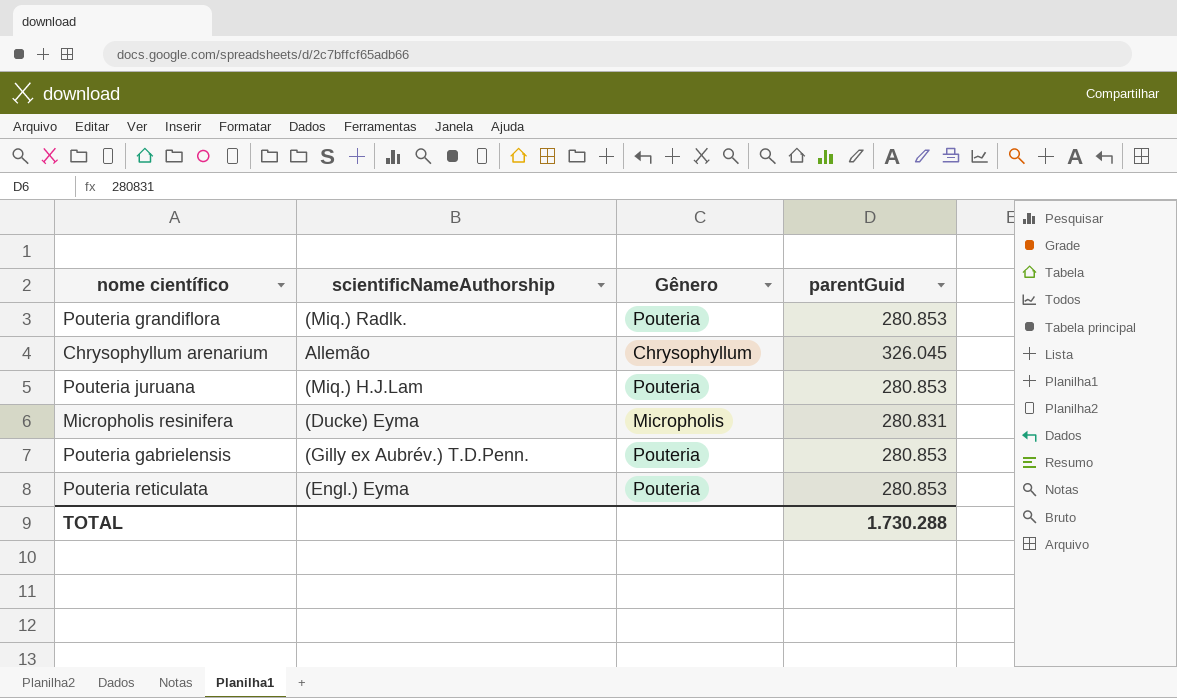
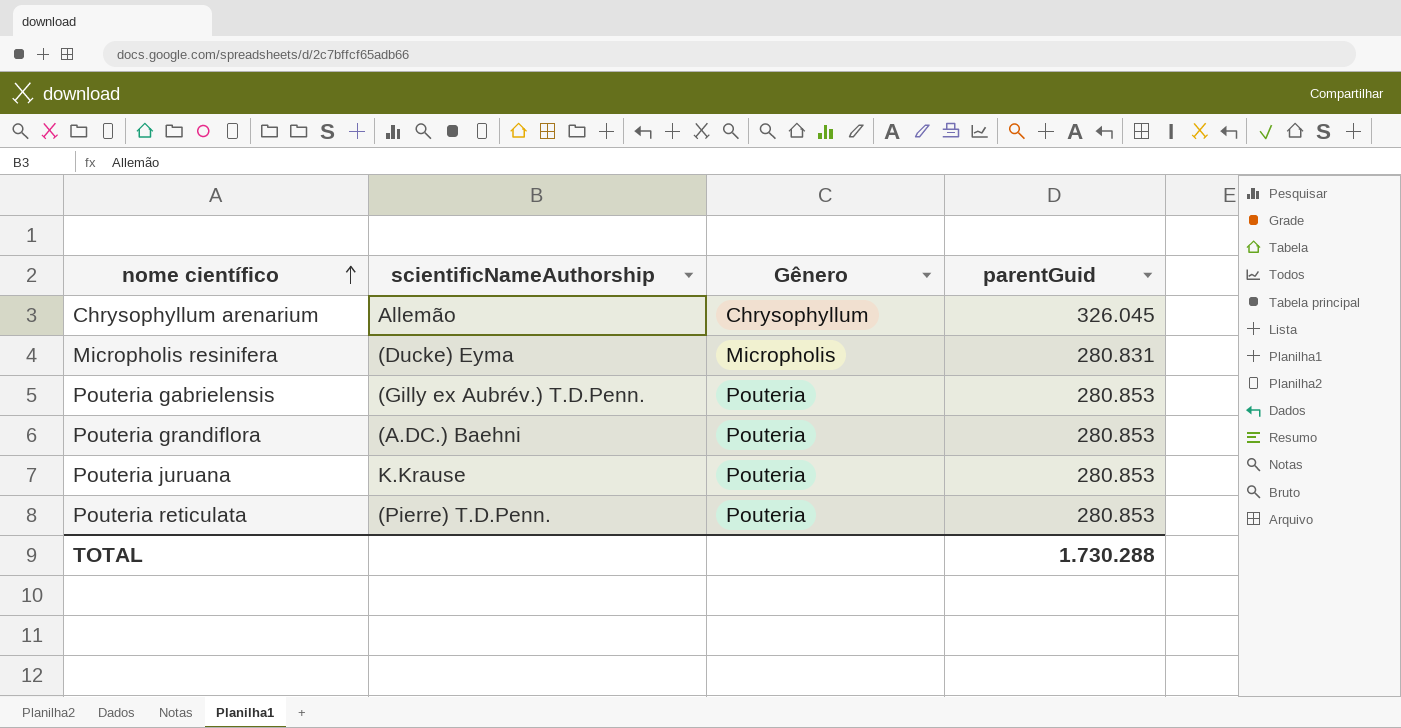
row order: none -> nome científico ascending
Pouteria grandiflora | scientificNameAuthorship: (Miq.) Radlk. -> (A.DC.) Baehni
Pouteria juruana | scientificNameAuthorship: (Miq.) H.J.Lam -> K.Krause
Pouteria reticulata | scientificNameAuthorship: (Engl.) Eyma -> (Pierre) T.D.Penn.

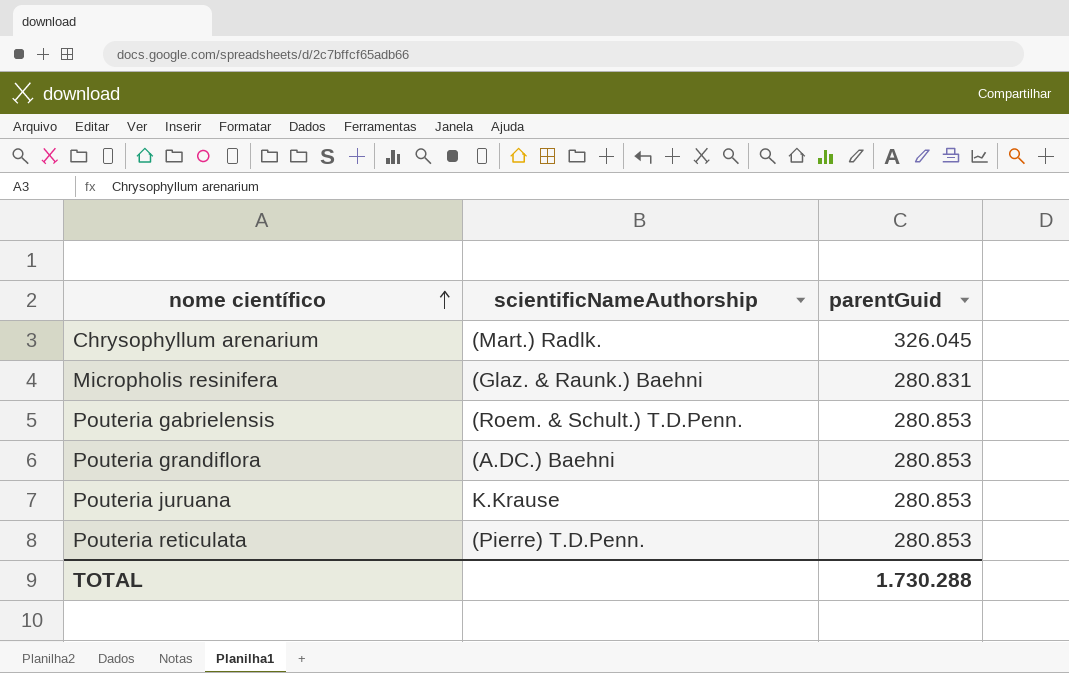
column Gênero | position: 3 -> none
Chrysophyllum arenarium | scientificNameAuthorship: Allemão -> (Mart.) Radlk.
Micropholis resinifera | scientificNameAuthorship: (Ducke) Eyma -> (Glaz. & Raunk.) Baehni
Pouteria gabrielensis | scientificNameAuthorship: (Gilly ex Aubrév.) T.D.Penn. -> (Roem. & Schult.) T.D.Penn.

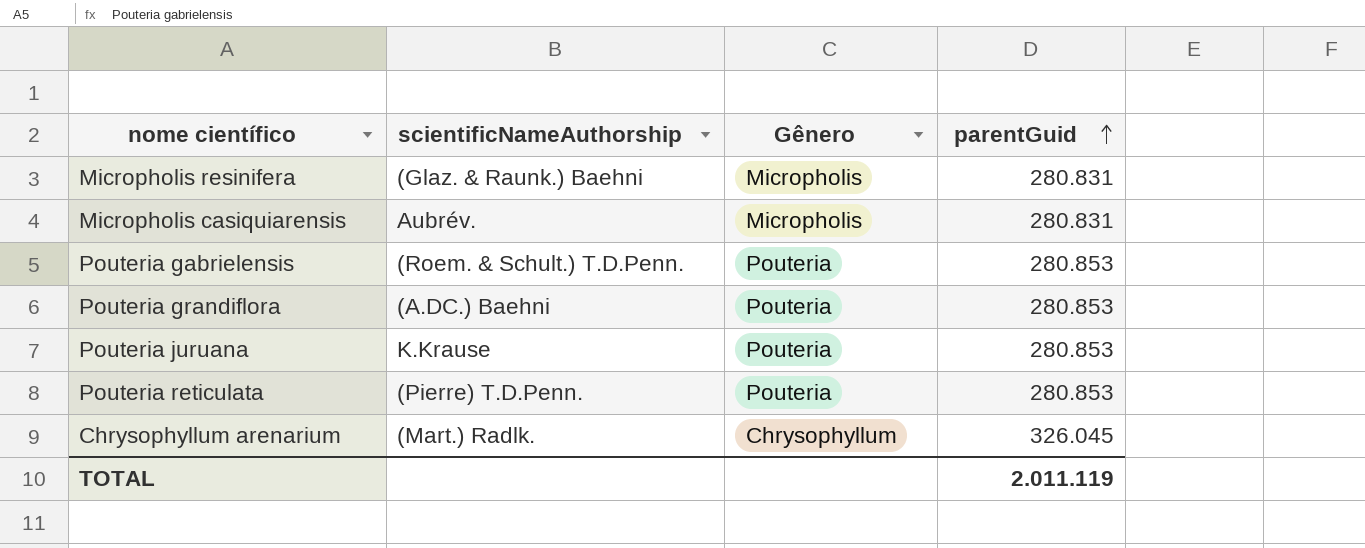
row order: nome científico ascending -> parentGuid ascending
column Gênero | position: none -> 3
row Micropholis casiquiarensis: none -> Aubrév. | Micropholis | 280.831
TOTAL | parentGuid: 1.730.288 -> 2.011.119

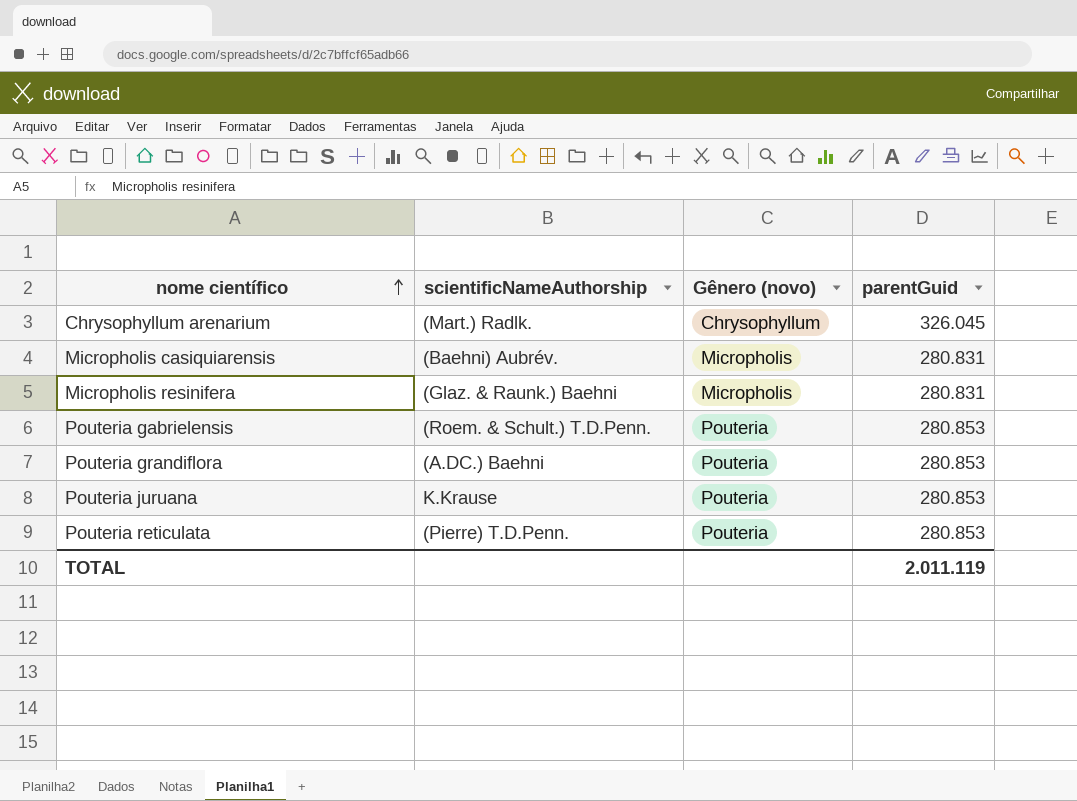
row order: parentGuid ascending -> nome científico ascending
column name: Gênero -> Gênero (novo)
Micropholis casiquiarensis | scientificNameAuthorship: Aubrév. -> (Baehni) Aubrév.

